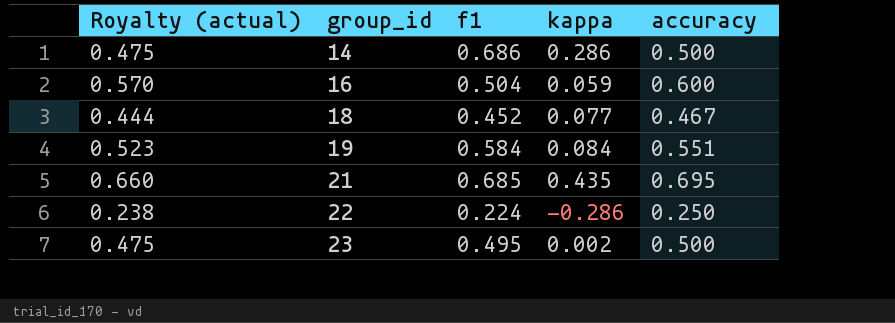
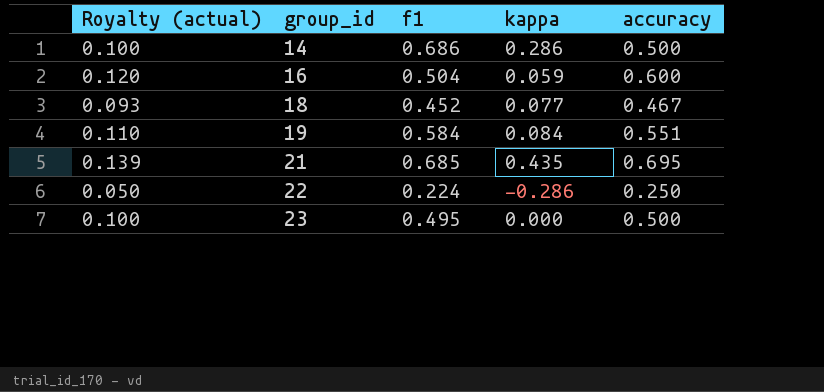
column Royalty (actual) | formula: [accuracy] * 0.95 -> [accuracy] * 0.2
23 | kappa: 0.002 -> 0.000

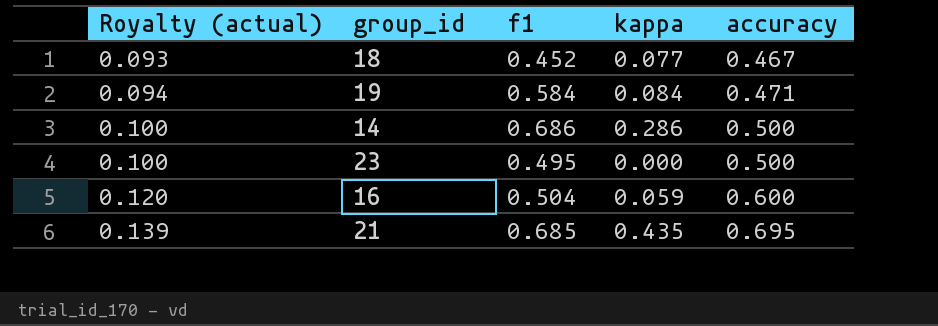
row order: group_id ascending -> Royalty (actual) ascending
row 22: 0.050 | 0.224 | -0.286 | 0.250 -> none
19 | Royalty (actual): 0.110 -> 0.094
19 | accuracy: 0.551 -> 0.471

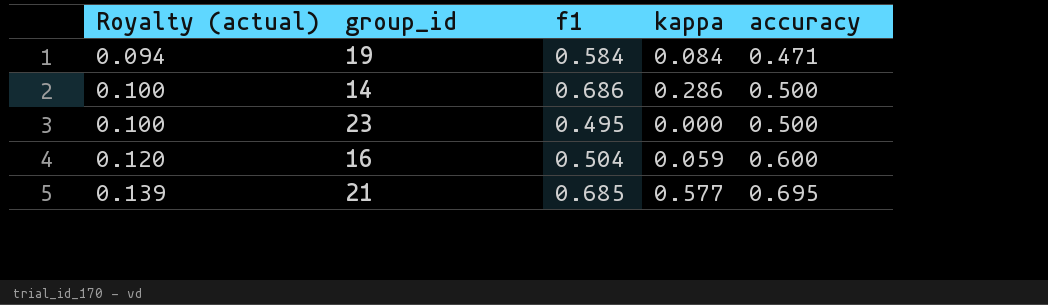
row 18: 0.093 | 0.452 | 0.077 | 0.467 -> none
21 | kappa: 0.435 -> 0.577

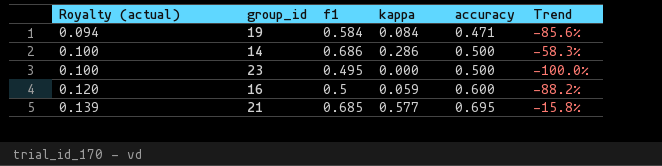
column Trend | formula: none -> ([kappa] - [f1]) / [f1]
16 | f1: 0.504 -> 0.5

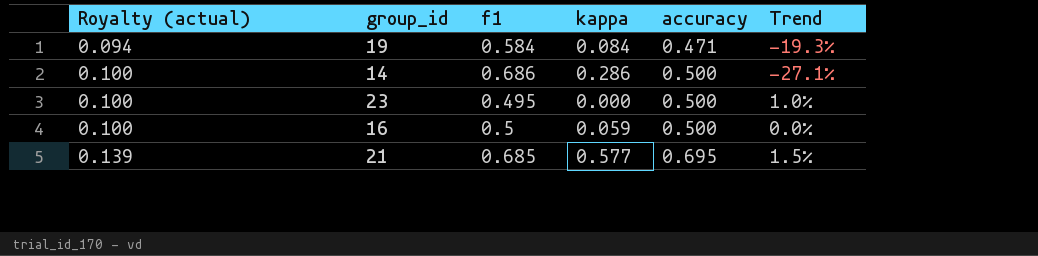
column Trend | formula: ([kappa] - [f1]) / [f1] -> ([accuracy] - [f1]) / [f1]
16 | Royalty (actual): 0.120 -> 0.100
16 | accuracy: 0.600 -> 0.500

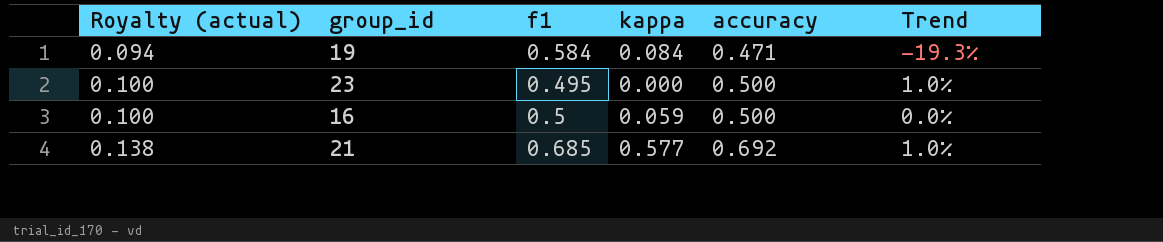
row 14: 0.100 | 0.686 | 0.286 | 0.500 | -27.1% -> none
21 | Royalty (actual): 0.139 -> 0.138
21 | accuracy: 0.695 -> 0.692
21 | Trend: 1.5% -> 1.0%

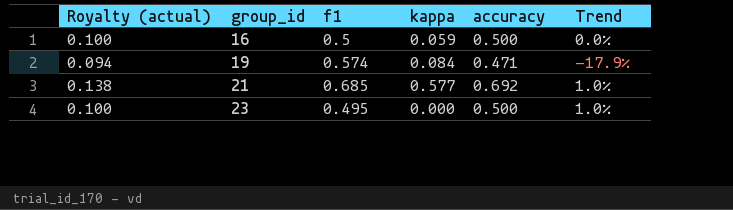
row order: Royalty (actual) ascending -> group_id ascending
19 | f1: 0.584 -> 0.574
19 | Trend: -19.3% -> -17.9%

